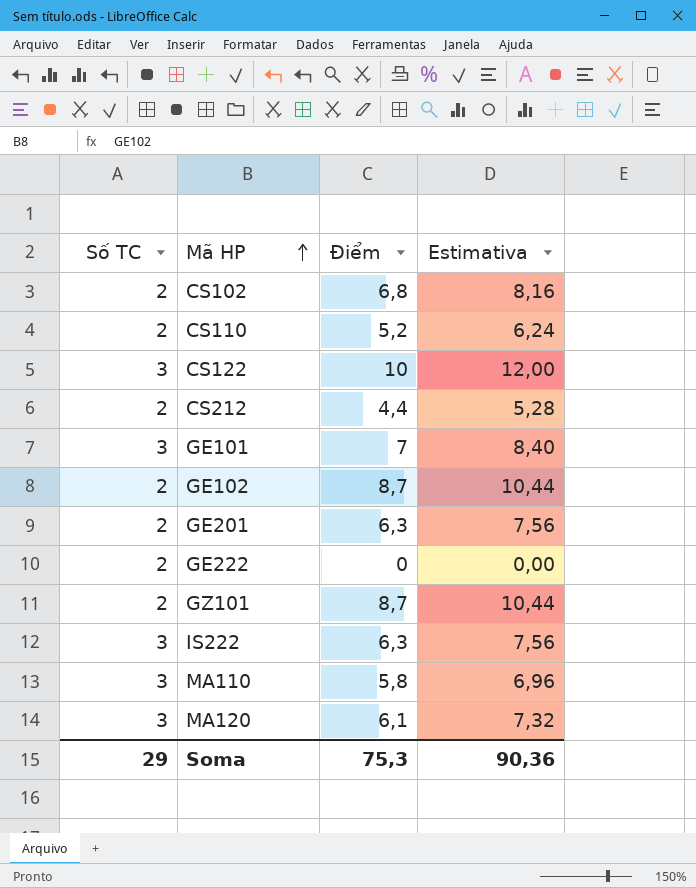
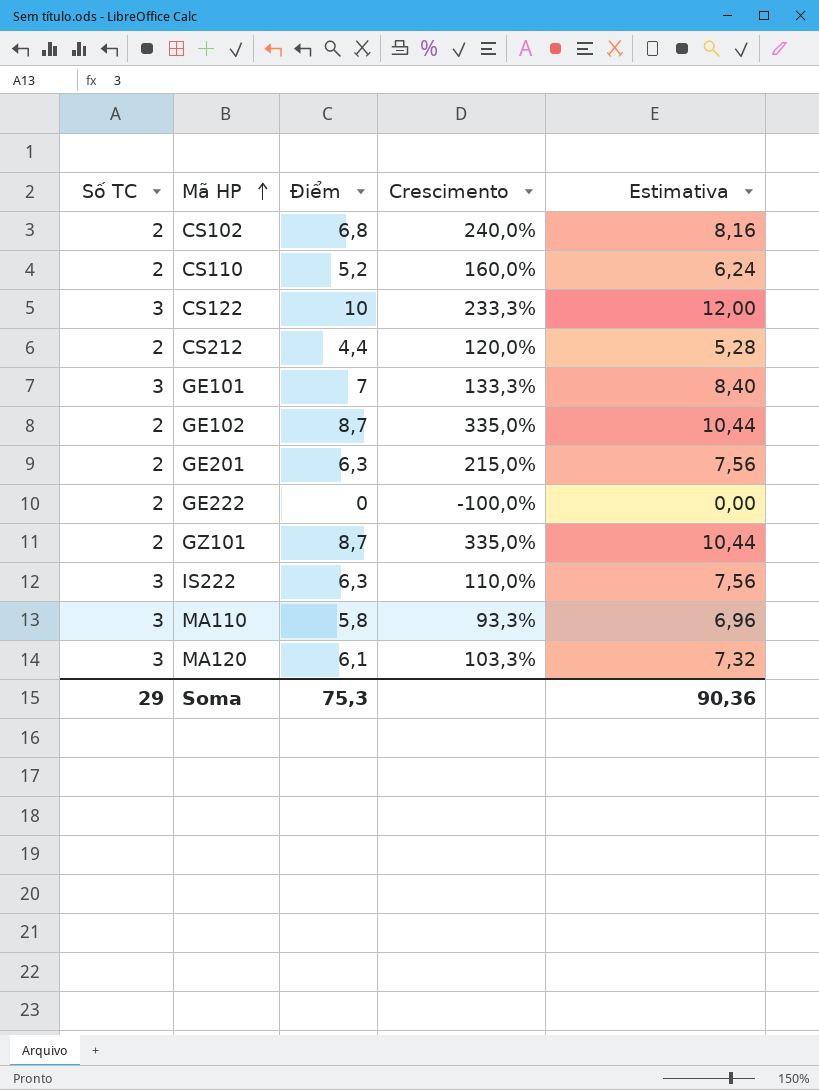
column Crescimento | formula: none -> ([Điểm] - [Số TC]) / [Số TC]

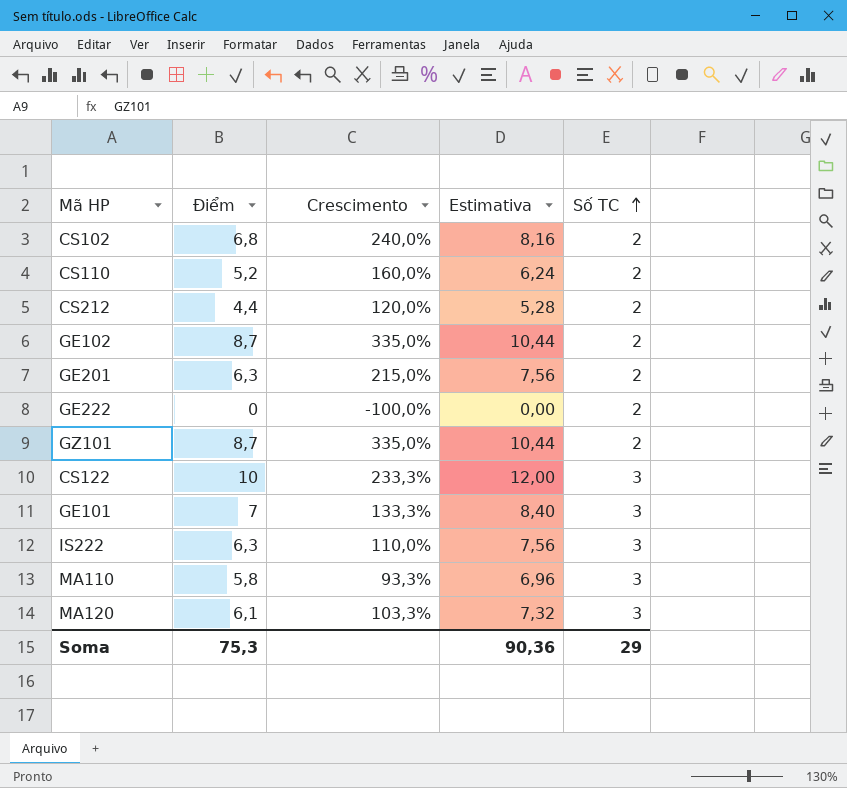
row order: Mã HP ascending -> Số TC ascending
column Số TC | position: 1 -> 5

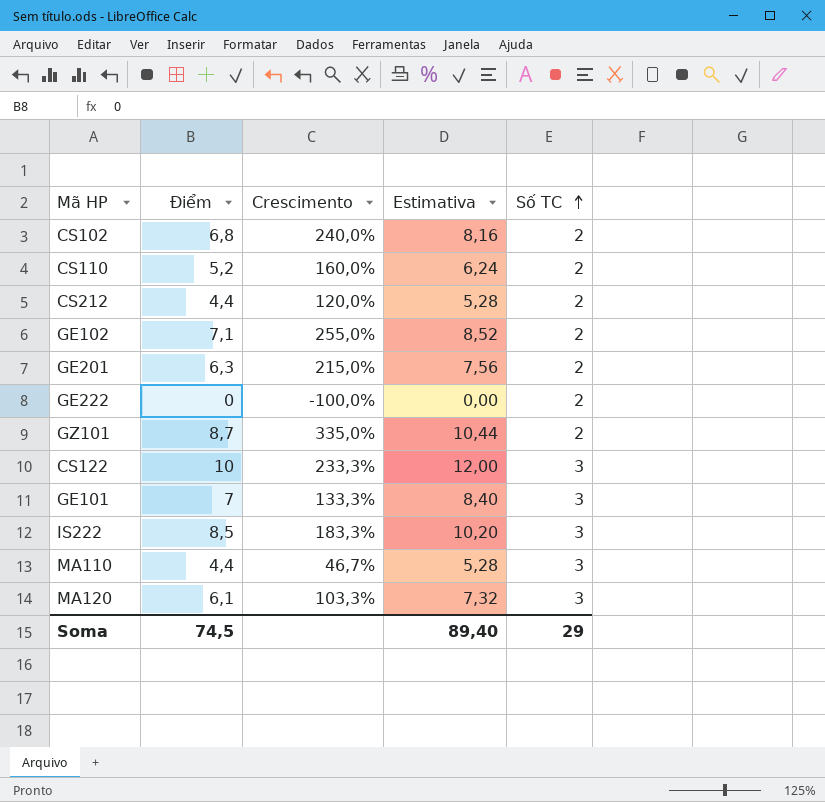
GE102 | Điểm: 8,7 -> 7,1
GE102 | Crescimento: 335,0% -> 255,0%
GE102 | Estimativa: 10,44 -> 8,52
IS222 | Điểm: 6,3 -> 8,5
IS222 | Crescimento: 110,0% -> 183,3%
IS222 | Estimativa: 7,56 -> 10,20
MA110 | Điểm: 5,8 -> 4,4
MA110 | Crescimento: 93,3% -> 46,7%
MA110 | Estimativa: 6,96 -> 5,28
Soma | Điểm: 75,3 -> 74,5
Soma | Estimativa: 90,36 -> 89,40

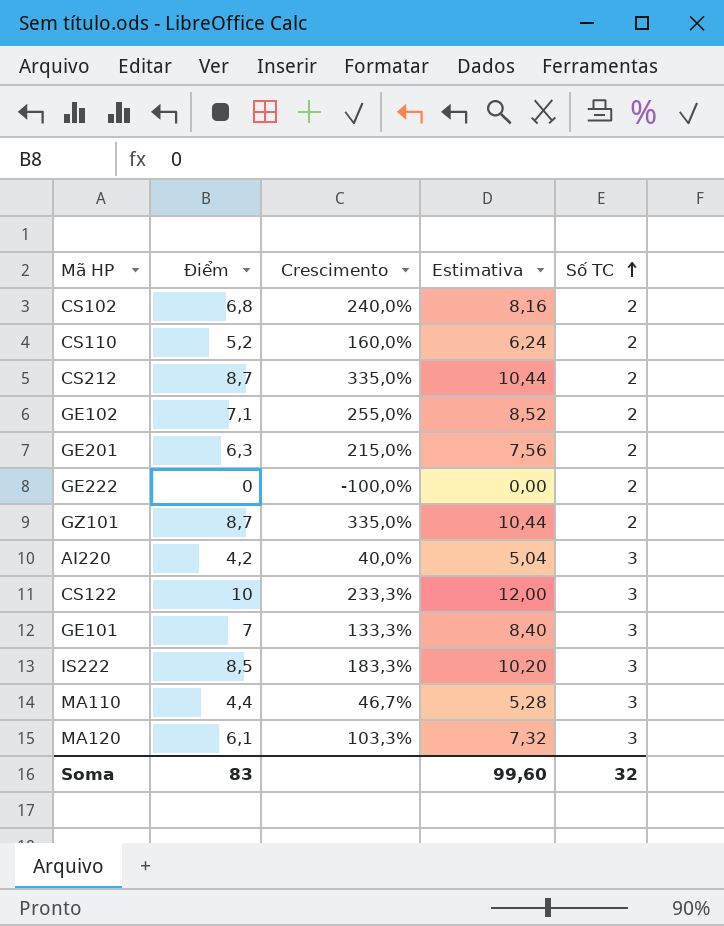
CS212 | Điểm: 4,4 -> 8,7
CS212 | Crescimento: 120,0% -> 335,0%
CS212 | Estimativa: 5,28 -> 10,44
row AI220: none -> 4,2 | 40,0% | 5,04 | 3
Soma | Điểm: 74,5 -> 83
Soma | Estimativa: 89,40 -> 99,60
Soma | Số TC: 29 -> 32

